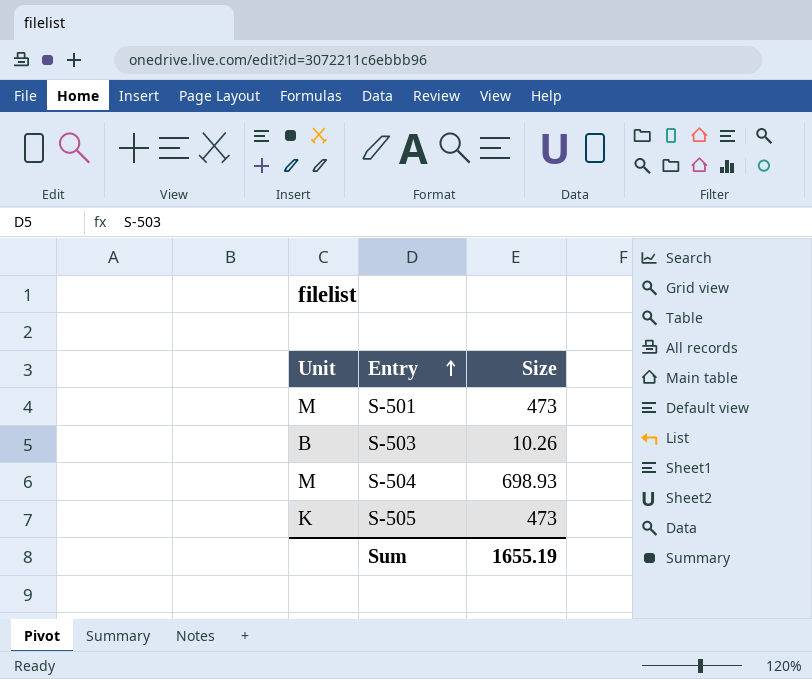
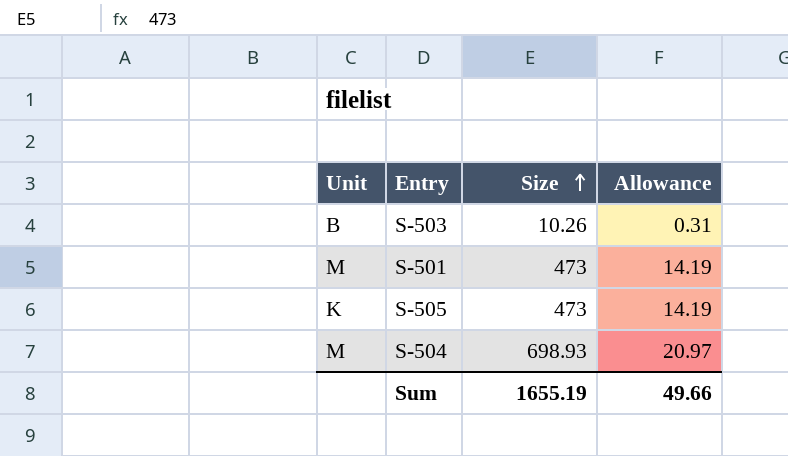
row order: Entry ascending -> Size ascending
column Allowance | formula: none -> [Size] * 0.03

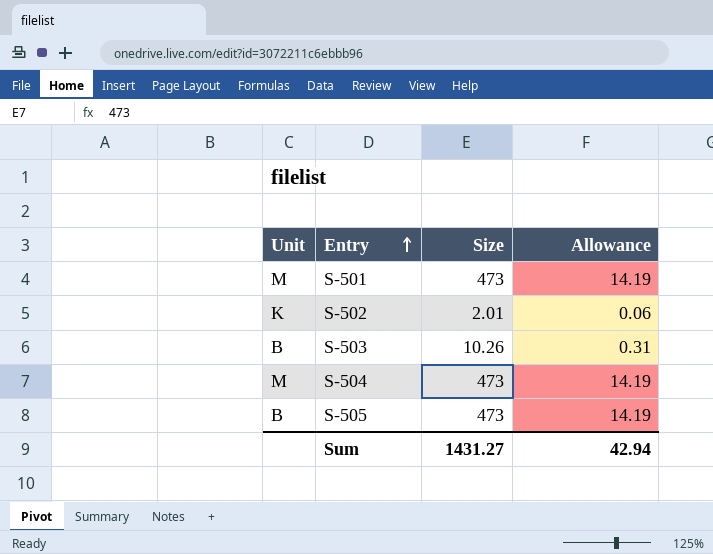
row order: Size ascending -> Entry ascending
row S-502: none -> K | 2.01 | 0.06
S-504 | Size: 698.93 -> 473
S-504 | Allowance: 20.97 -> 14.19
S-505 | Unit: K -> B
Sum | Size: 1655.19 -> 1431.27
Sum | Allowance: 49.66 -> 42.94

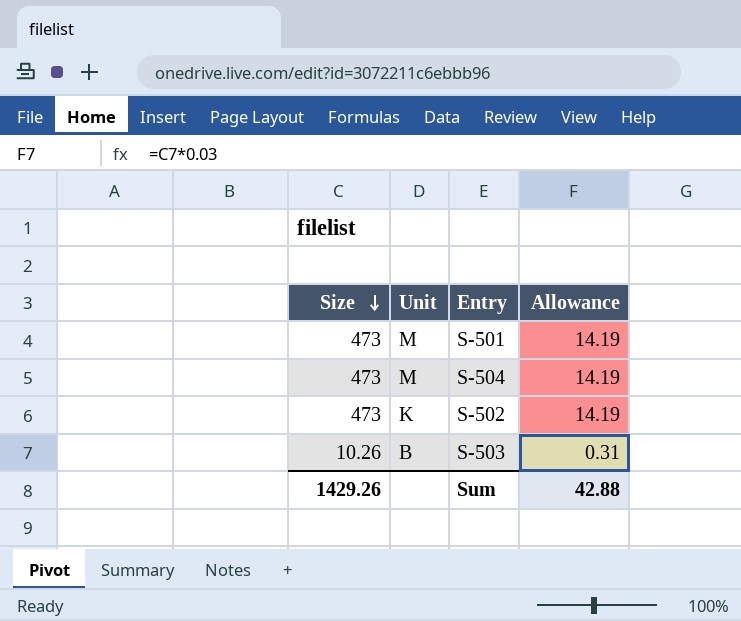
row order: Entry ascending -> Size descending
column Size | position: 3 -> 1
row S-505: B | 473 | 14.19 -> none
S-502 | Size: 2.01 -> 473
S-502 | Allowance: 0.06 -> 14.19
Sum | Size: 1431.27 -> 1429.26
Sum | Allowance: 42.94 -> 42.88

